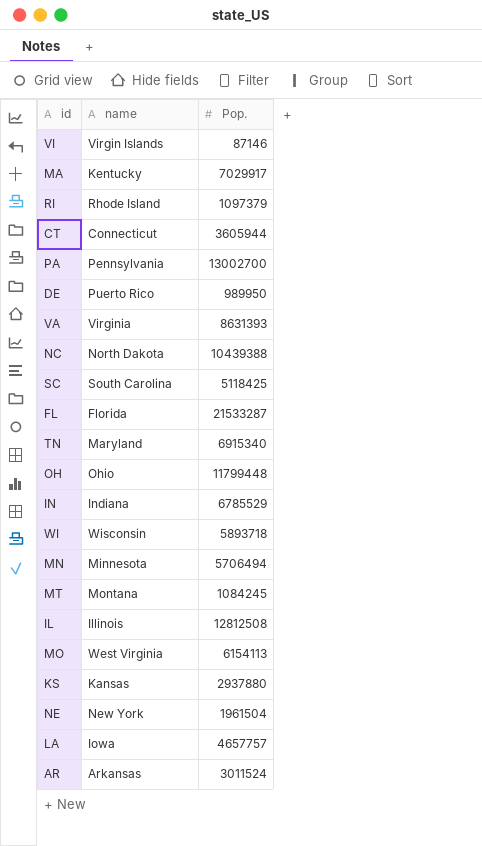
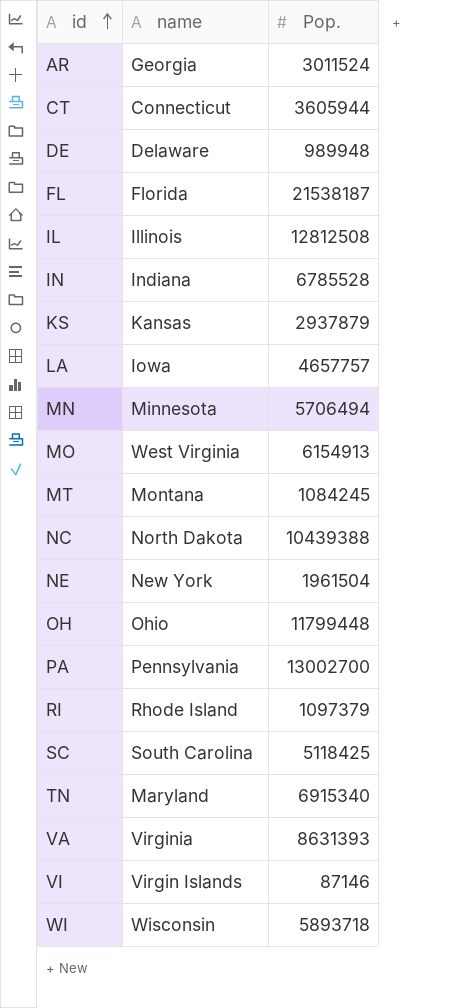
row order: none -> id ascending
row MA: Kentucky | 7029917 -> none
AR | name: Arkansas -> Georgia
DE | name: Puerto Rico -> Delaware
DE | Pop.: 989950 -> 989948
FL | Pop.: 21533287 -> 21538187
IN | Pop.: 6785529 -> 6785528
KS | Pop.: 2937880 -> 2937879
MO | Pop.: 6154113 -> 6154913

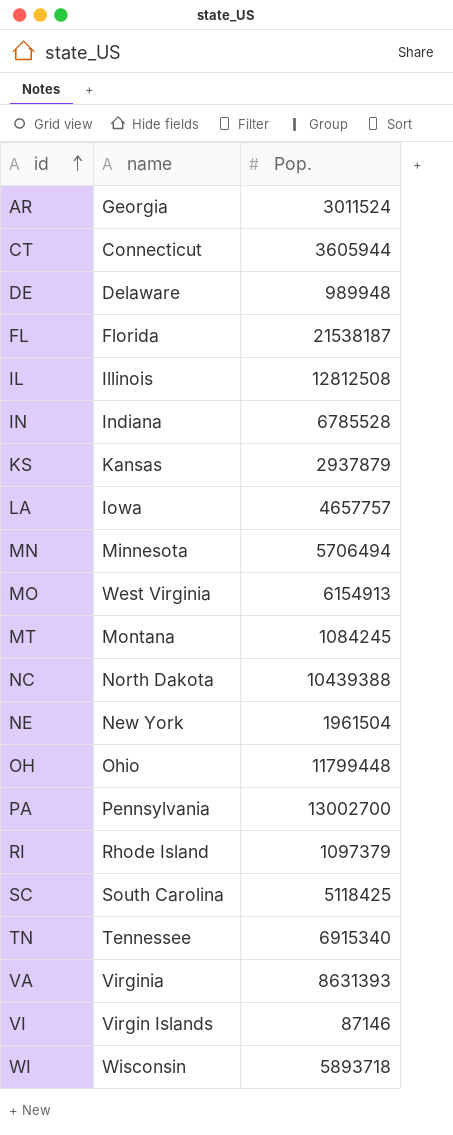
TN | name: Maryland -> Tennessee

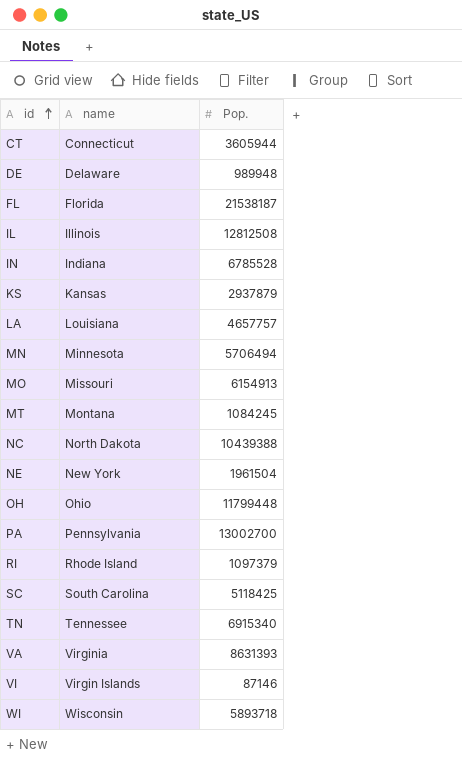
row AR: Georgia | 3011524 -> none
LA | name: Iowa -> Louisiana
MO | name: West Virginia -> Missouri

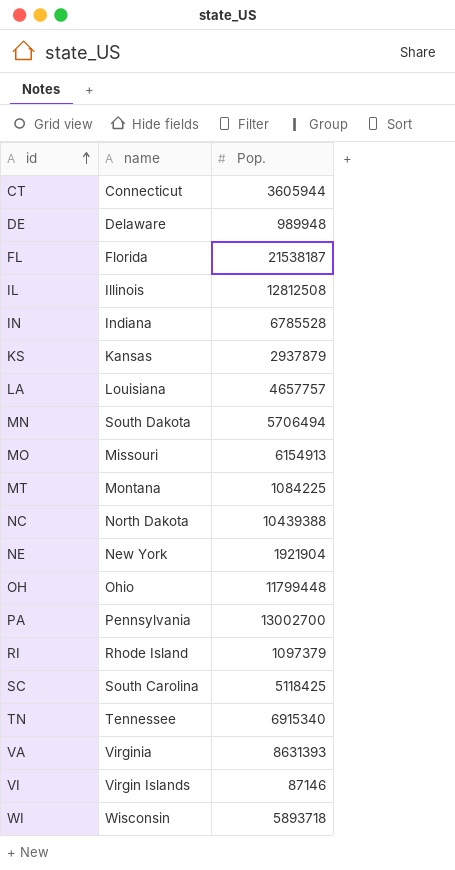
MN | name: Minnesota -> South Dakota
MT | Pop.: 1084245 -> 1084225
NE | Pop.: 1961504 -> 1921904

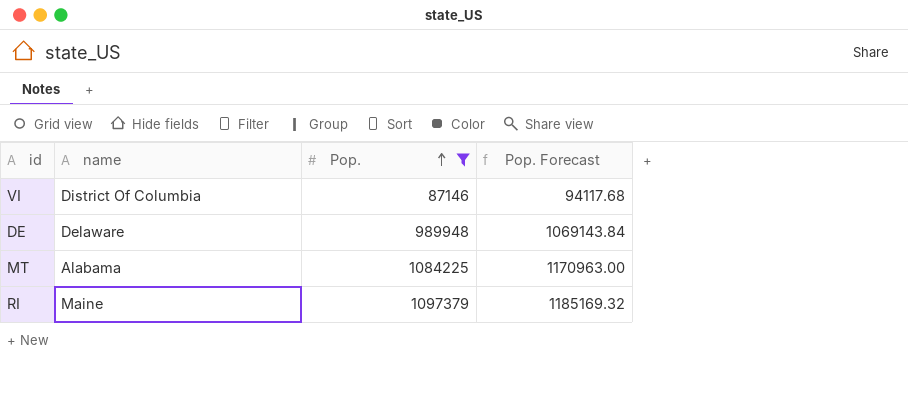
filter: none -> Pop. <= 1097379
row order: id ascending -> Pop. ascending
column Pop. Forecast | formula: none -> [Pop.] * 1.08
VI | name: Virgin Islands -> District Of Columbia
MT | name: Montana -> Alabama
RI | name: Rhode Island -> Maine

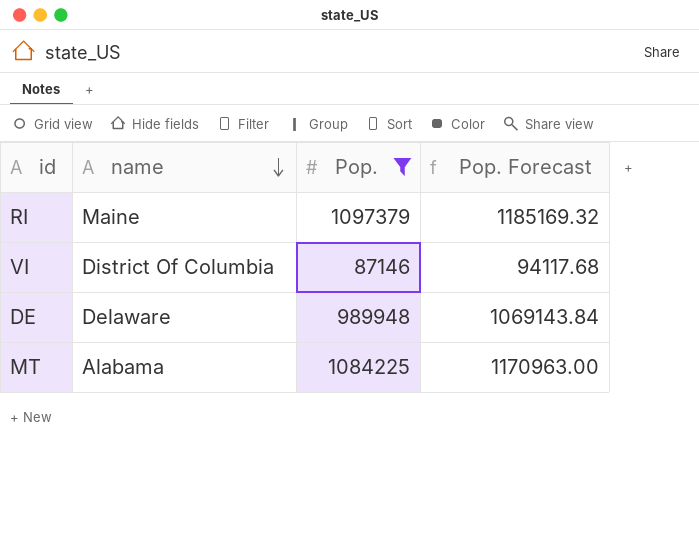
row order: Pop. ascending -> name descending

